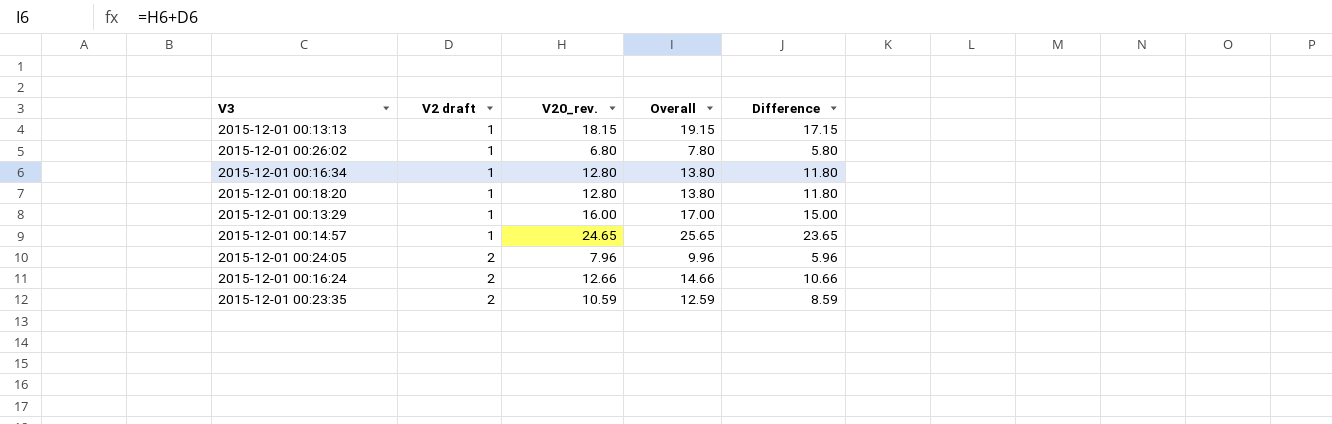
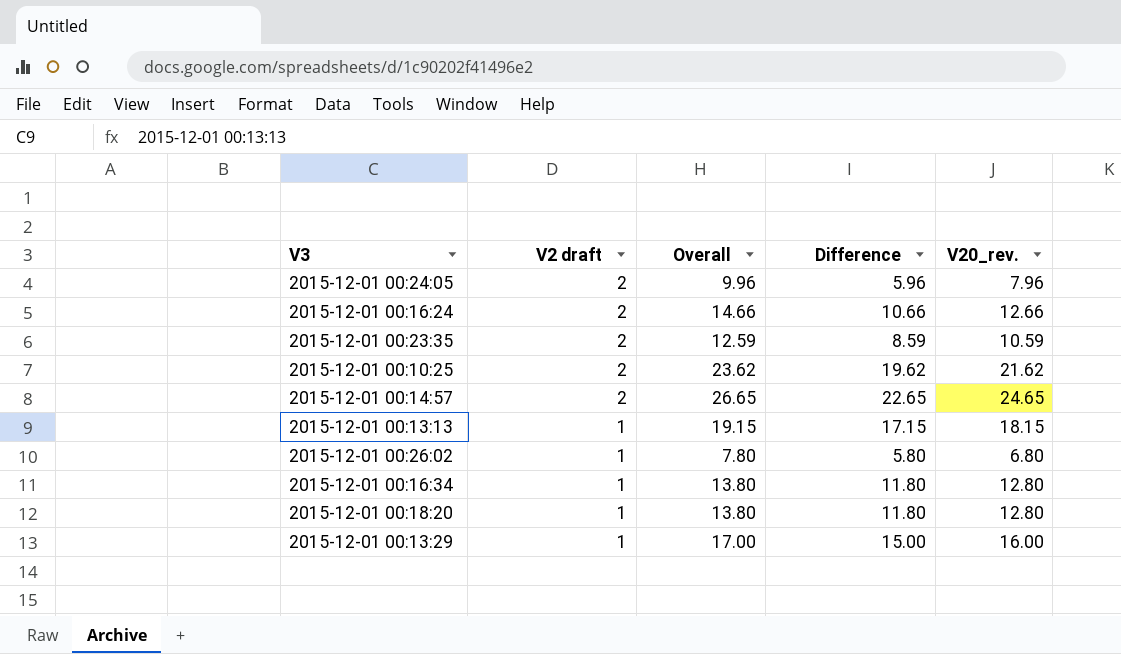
row order: V2 draft ascending -> V2 draft descending
column V20_rev. | position: 3 -> 5
row 2015-12-01 00:10:25: none -> 2 | 23.62 | 19.62 | 21.62
2015-12-01 00:14:57 | V2 draft: 1 -> 2
2015-12-01 00:14:57 | Overall: 25.65 -> 26.65
2015-12-01 00:14:57 | Difference: 23.65 -> 22.65

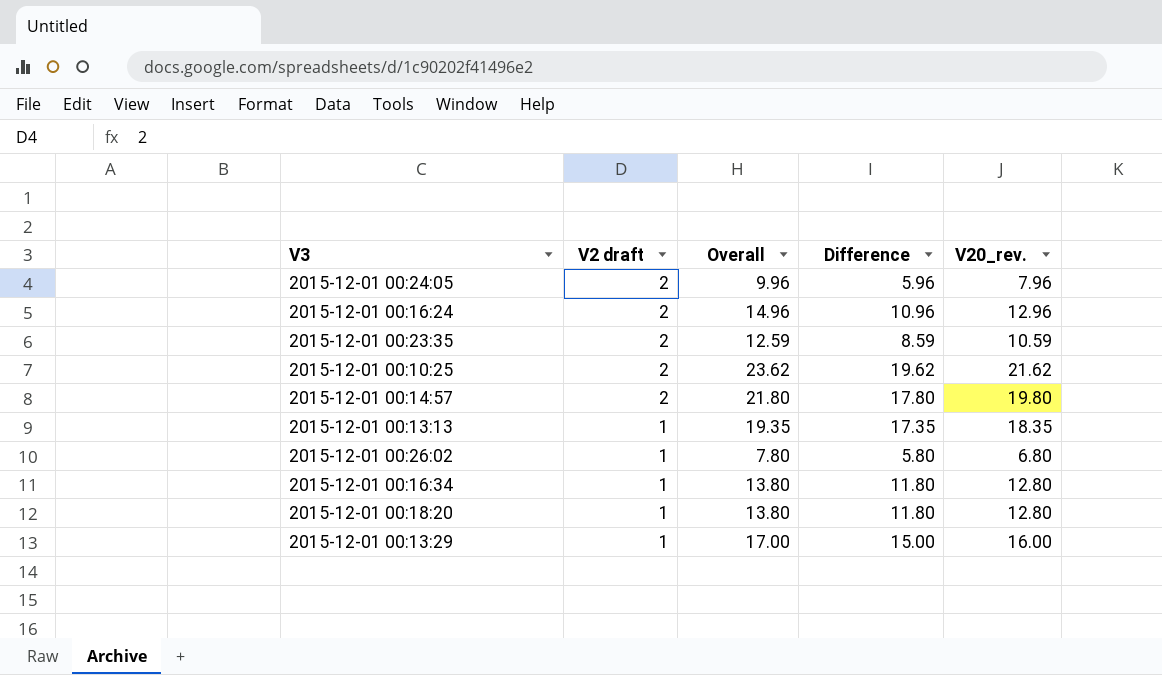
2015-12-01 00:16:24 | Overall: 14.66 -> 14.96
2015-12-01 00:16:24 | Difference: 10.66 -> 10.96
2015-12-01 00:16:24 | V20_rev.: 12.66 -> 12.96
2015-12-01 00:14:57 | Overall: 26.65 -> 21.80
2015-12-01 00:14:57 | Difference: 22.65 -> 17.80
2015-12-01 00:14:57 | V20_rev.: 24.65 -> 19.80
2015-12-01 00:13:13 | Overall: 19.15 -> 19.35
2015-12-01 00:13:13 | Difference: 17.15 -> 17.35
2015-12-01 00:13:13 | V20_rev.: 18.15 -> 18.35

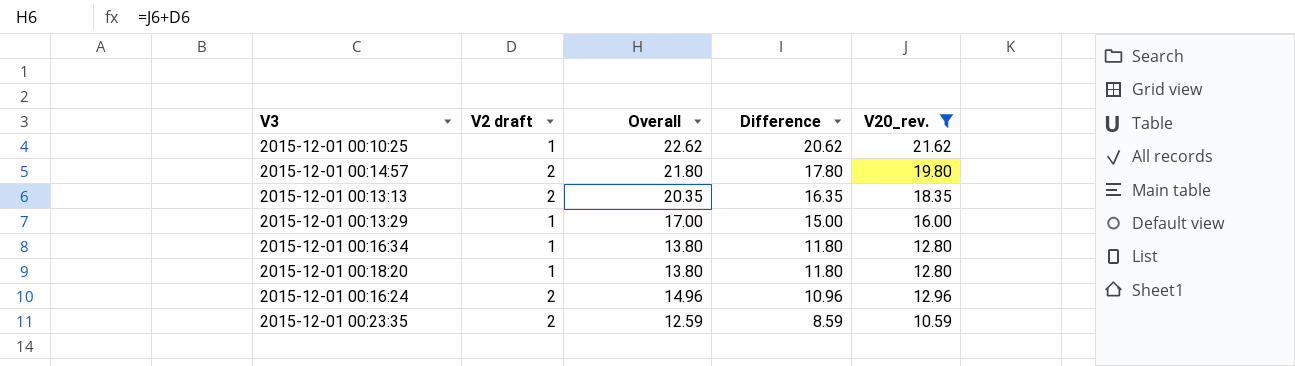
filter: none -> V20_rev. >= 10.59
row order: V2 draft descending -> Difference descending
2015-12-01 00:10:25 | V2 draft: 2 -> 1
2015-12-01 00:10:25 | Overall: 23.62 -> 22.62
2015-12-01 00:10:25 | Difference: 19.62 -> 20.62
2015-12-01 00:13:13 | V2 draft: 1 -> 2
2015-12-01 00:13:13 | Overall: 19.35 -> 20.35
2015-12-01 00:13:13 | Difference: 17.35 -> 16.35

